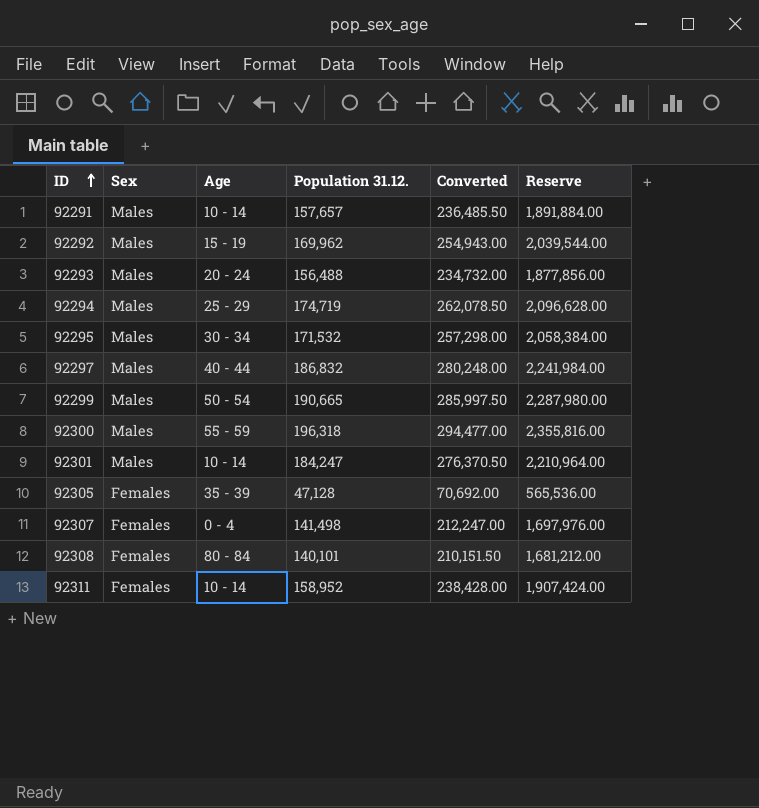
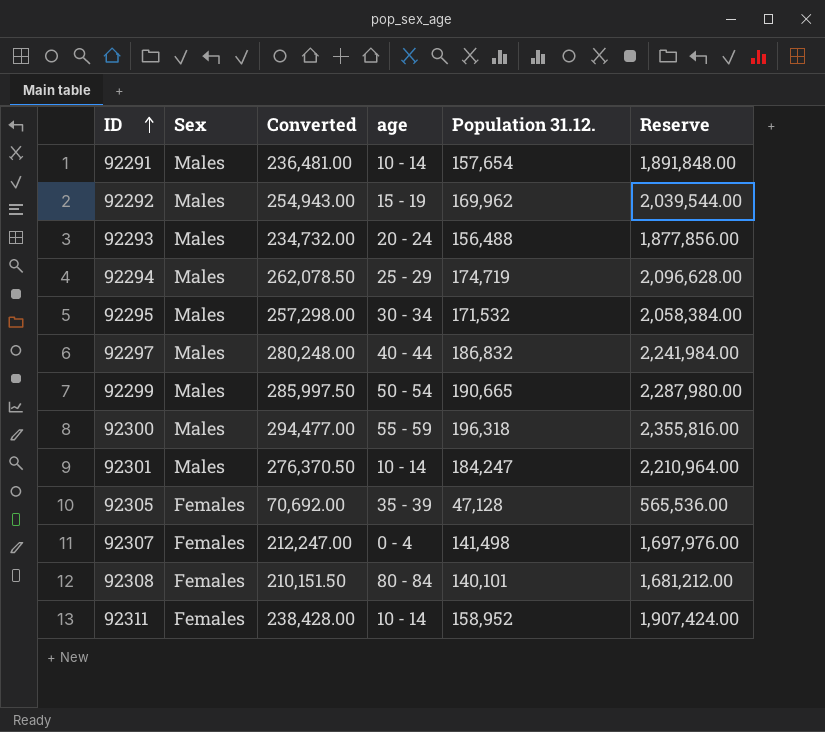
column Converted | position: 5 -> 3
column name: Age -> age
92291 | Converted: 236,485.50 -> 236,481.00
92291 | Population 31.12.: 157,657 -> 157,654
92291 | Reserve: 1,891,884.00 -> 1,891,848.00

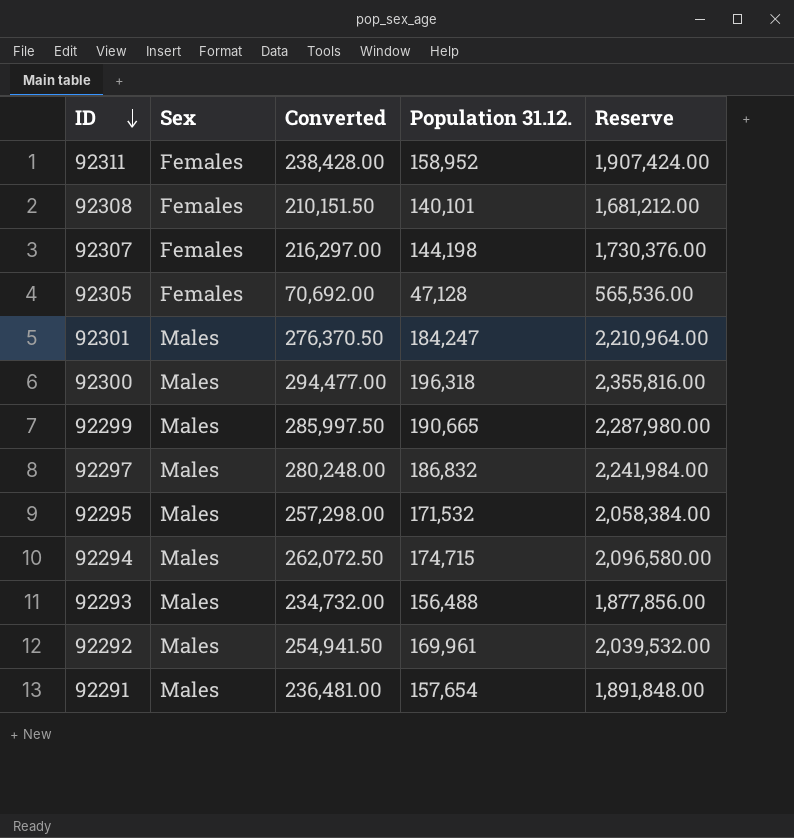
row order: ID ascending -> ID descending
column age | position: 4 -> none
92307 | Converted: 212,247.00 -> 216,297.00
92307 | Population 31.12.: 141,498 -> 144,198
92307 | Reserve: 1,697,976.00 -> 1,730,376.00
92294 | Converted: 262,078.50 -> 262,072.50
92294 | Population 31.12.: 174,719 -> 174,715
92294 | Reserve: 2,096,628.00 -> 2,096,580.00
92292 | Converted: 254,943.00 -> 254,941.50
92292 | Population 31.12.: 169,962 -> 169,961
92292 | Reserve: 2,039,544.00 -> 2,039,532.00

